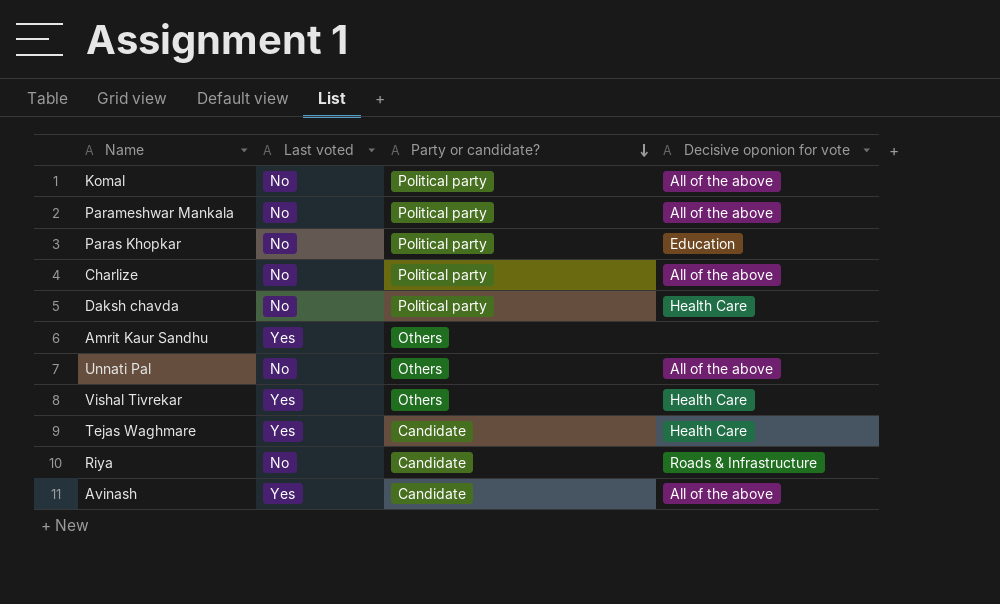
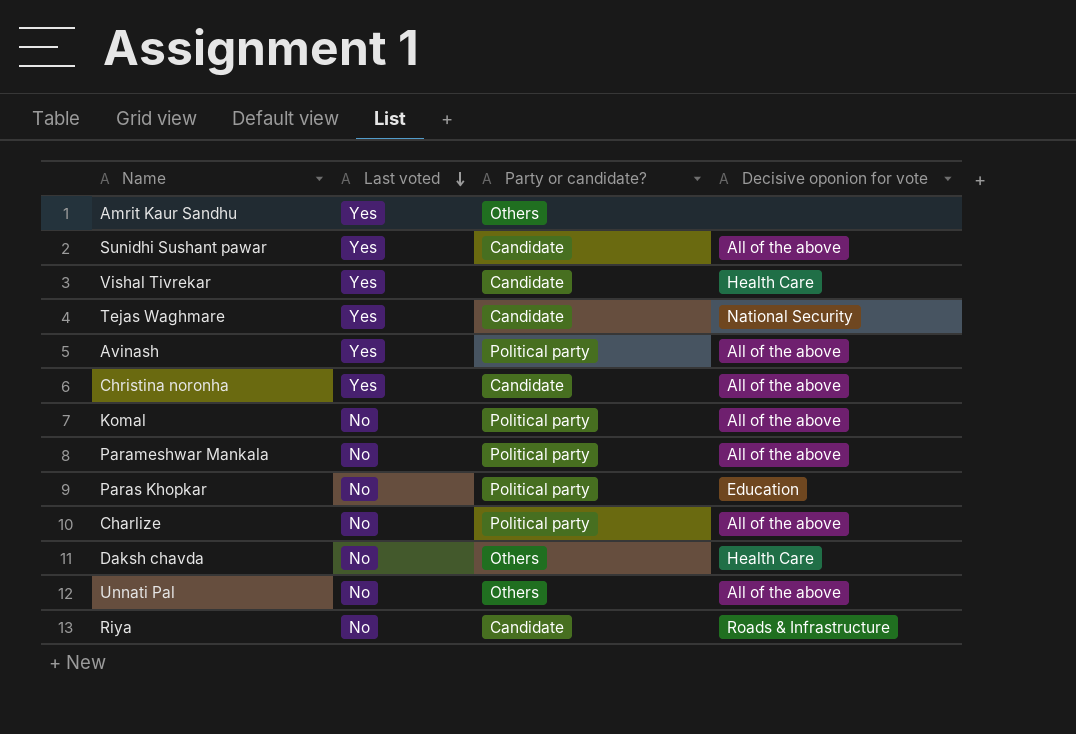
row order: Party or candidate? descending -> Last voted descending
row Sunidhi Sushant pawar: none -> Yes | Candidate | All of the above
Vishal Tivrekar | Party or candidate?: Others -> Candidate
Tejas Waghmare | Decisive oponion for vote: Health Care -> National Security
Avinash | Party or candidate?: Candidate -> Political party
row Christina noronha: none -> Yes | Candidate | All of the above
Daksh chavda | Party or candidate?: Political party -> Others

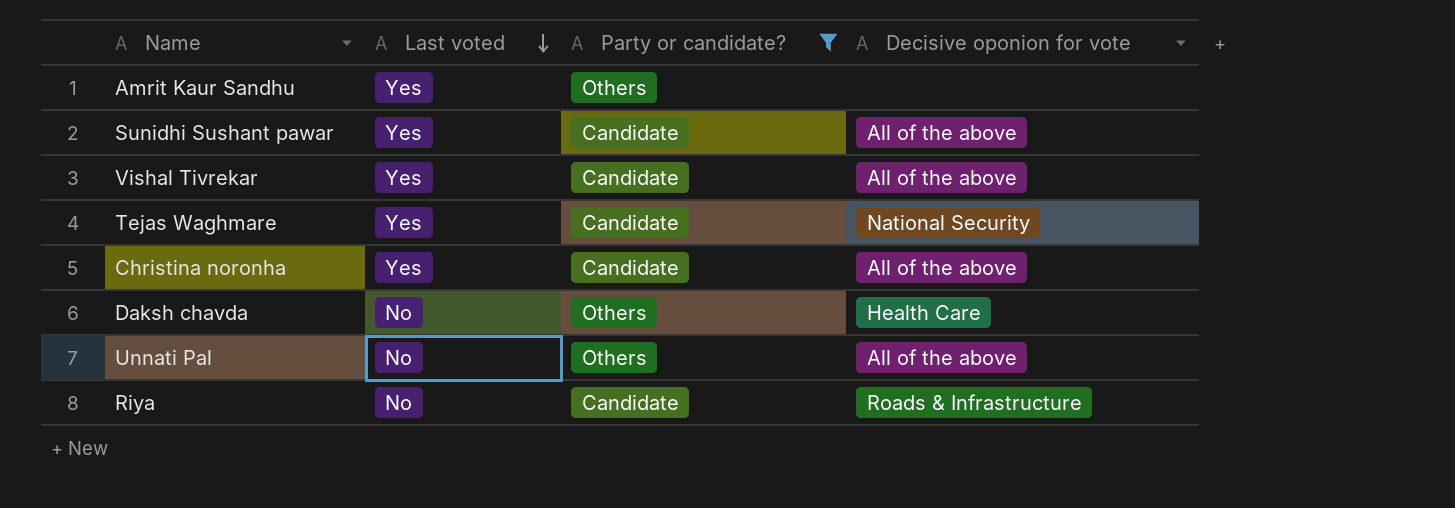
filter: none -> Party or candidate? != Political party
Vishal Tivrekar | Decisive oponion for vote: Health Care -> All of the above

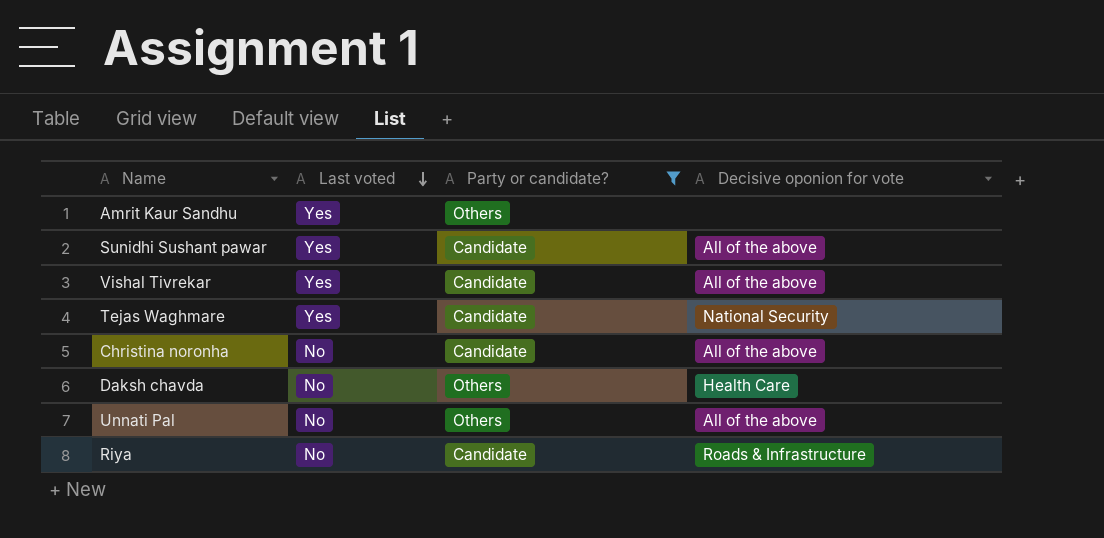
Christina noronha | Last voted: Yes -> No

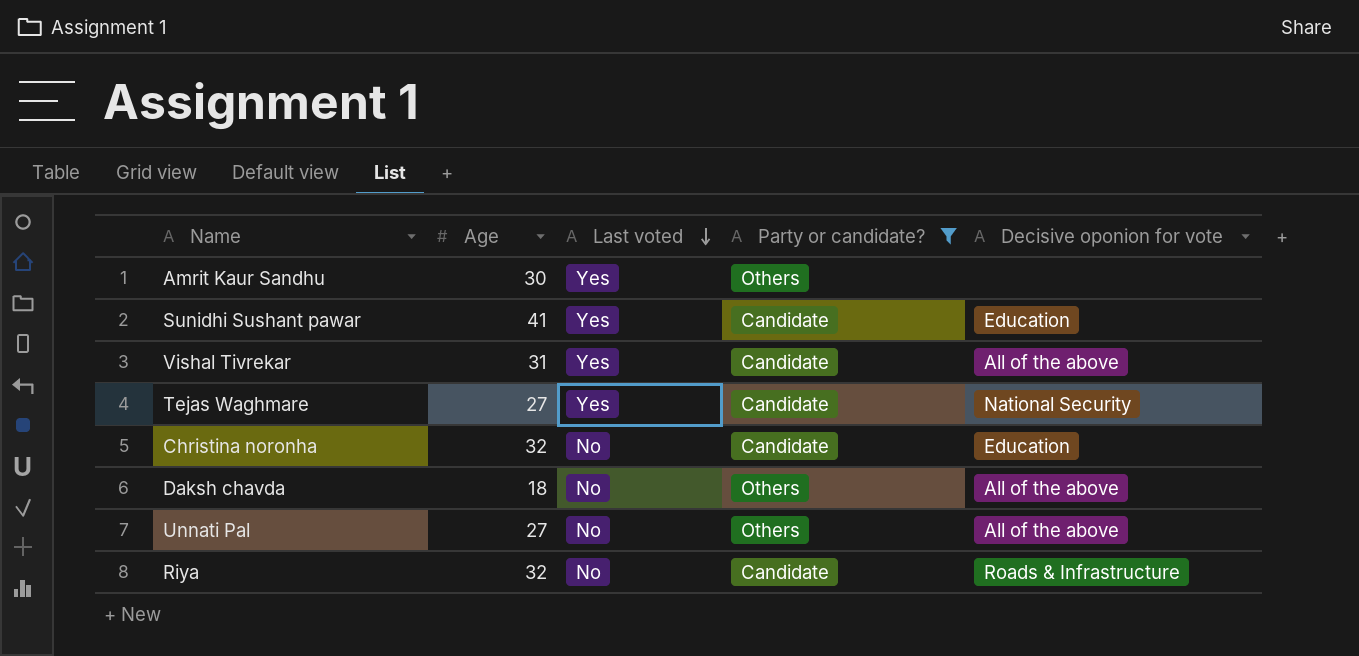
column Age | position: none -> 2
Sunidhi Sushant pawar | Decisive oponion for vote: All of the above -> Education
Christina noronha | Decisive oponion for vote: All of the above -> Education
Daksh chavda | Decisive oponion for vote: Health Care -> All of the above

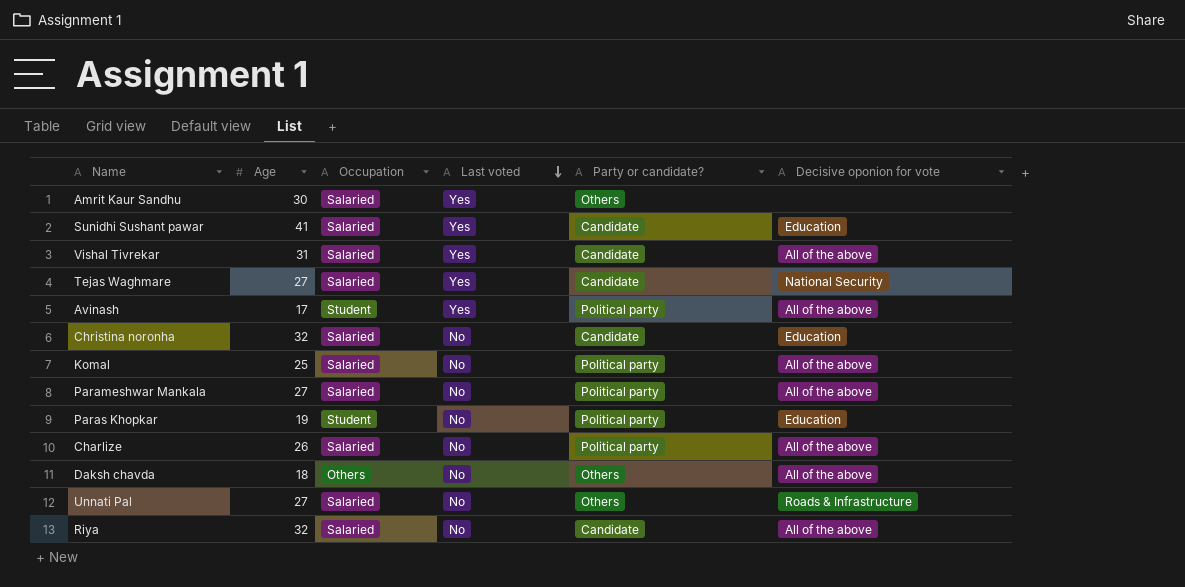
filter: Party or candidate? != Political party -> none
column Occupation | position: none -> 3
Unnati Pal | Decisive oponion for vote: All of the above -> Roads & Infrastructure
Riya | Decisive oponion for vote: Roads & Infrastructure -> All of the above

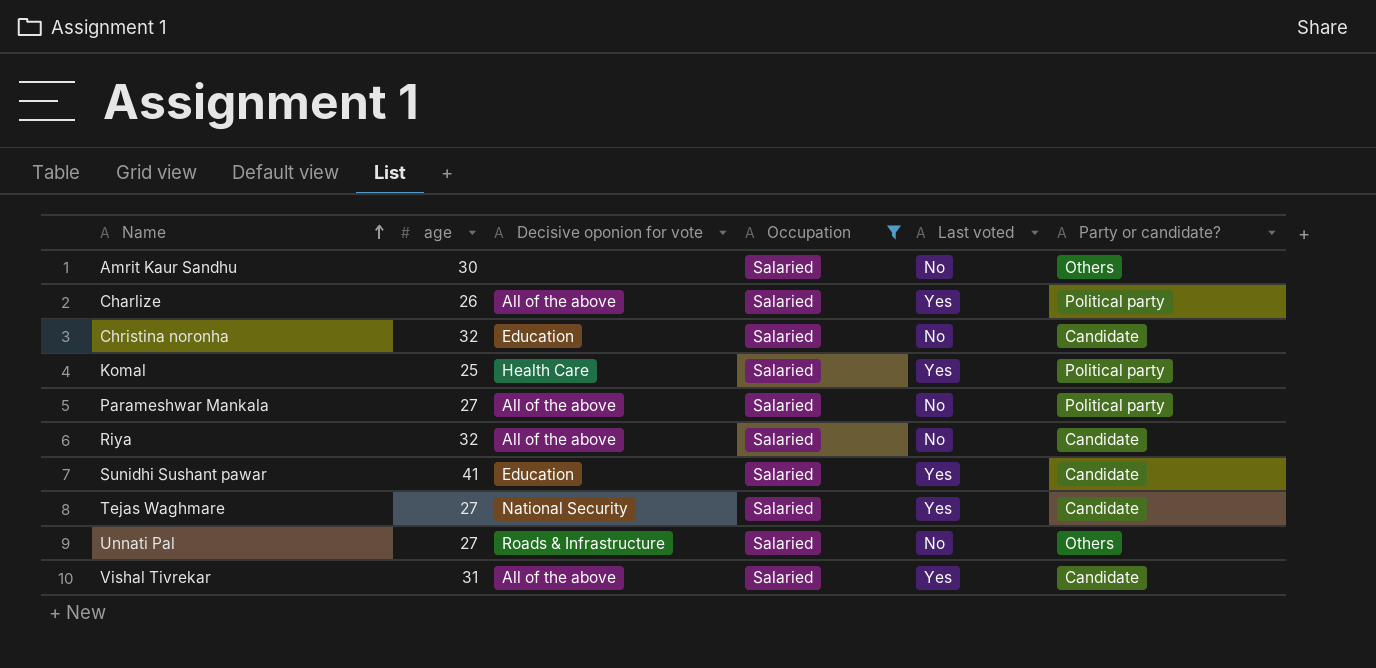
filter: none -> Occupation = Salaried
row order: Last voted descending -> Name ascending
column name: Age -> age
column Decisive oponion for vote | position: 6 -> 3
Amrit Kaur Sandhu | Last voted: Yes -> No
Charlize | Last voted: No -> Yes
Komal | Decisive oponion for vote: All of the above -> Health Care
Komal | Last voted: No -> Yes

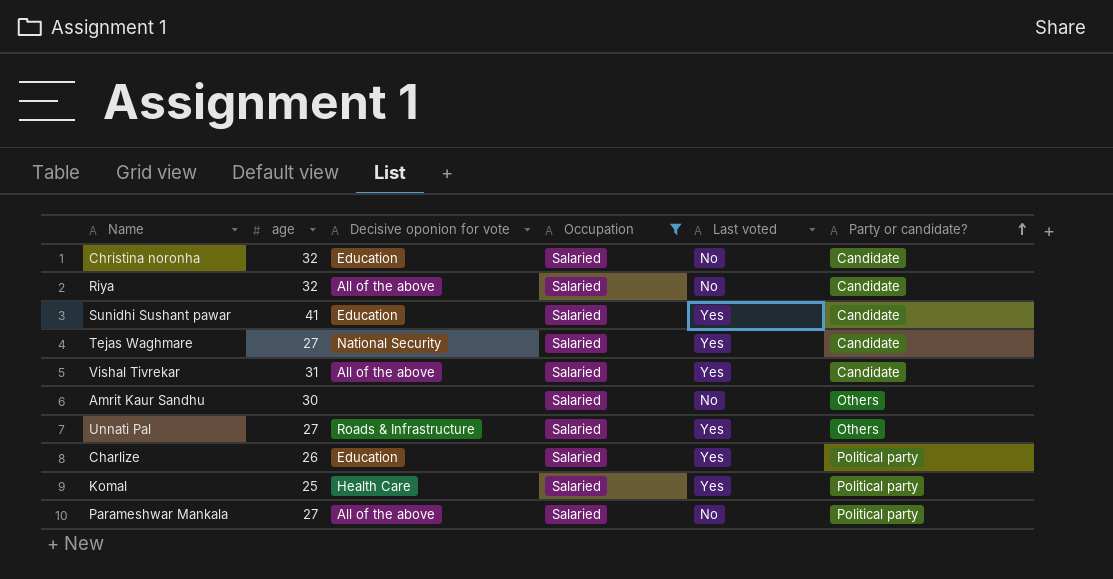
row order: Name ascending -> Party or candidate? ascending
Unnati Pal | Last voted: No -> Yes
Charlize | Decisive oponion for vote: All of the above -> Education

